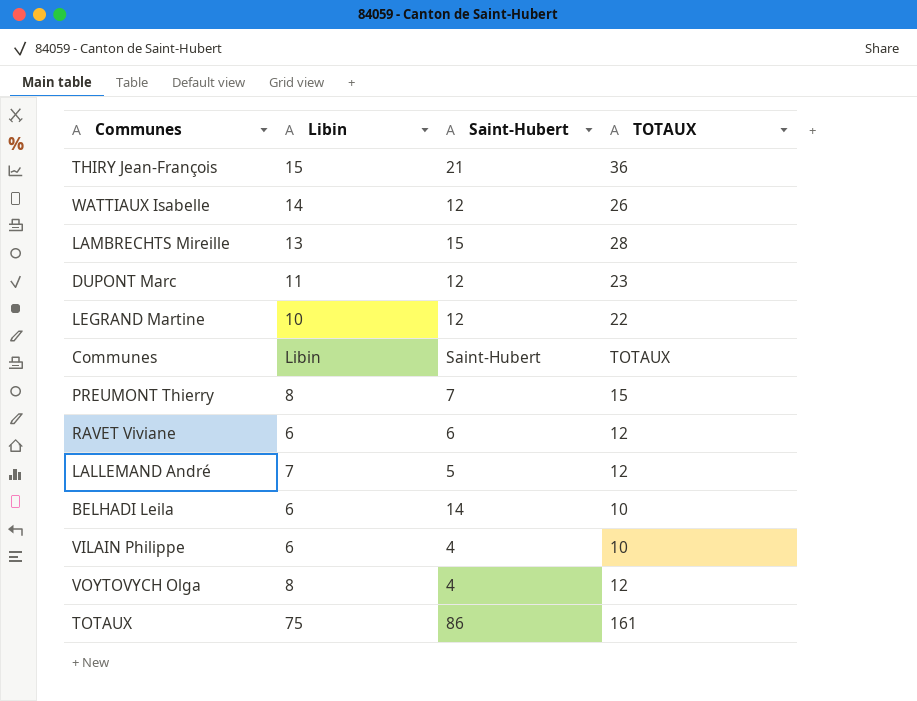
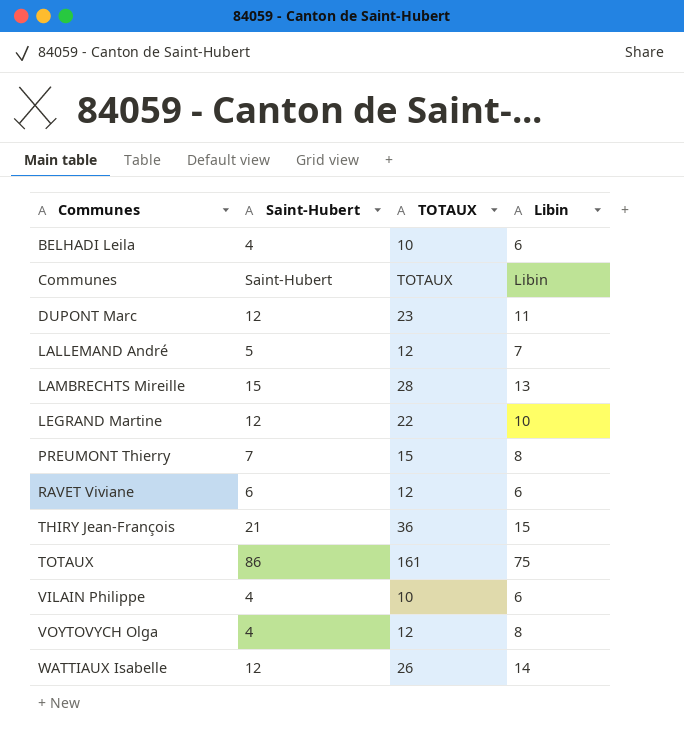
row order: none -> Communes ascending
column Libin | position: 2 -> 4
BELHADI Leila | Saint-Hubert: 14 -> 4

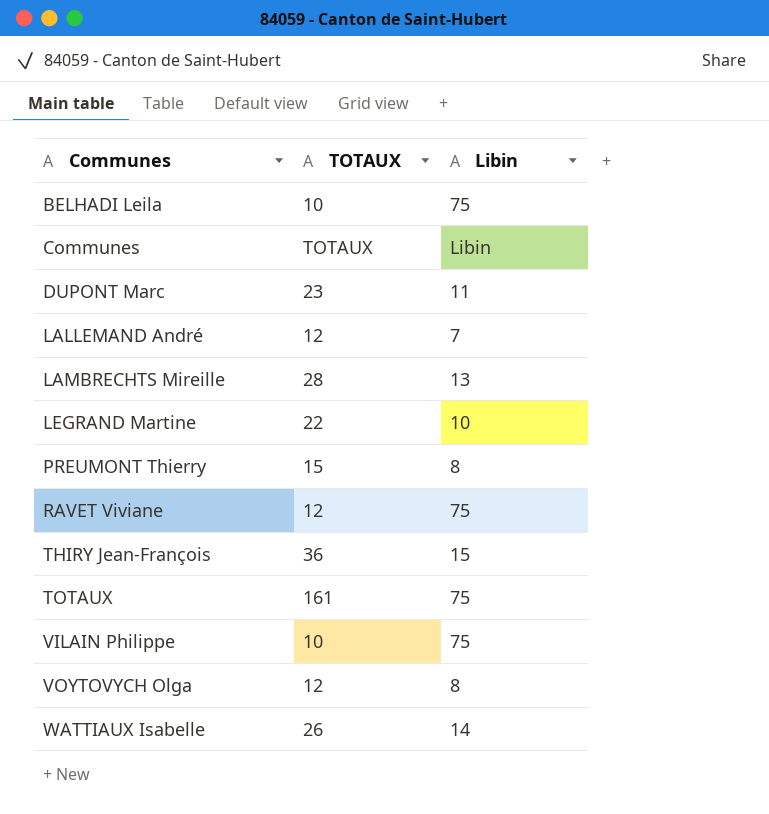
column Saint-Hubert | position: 2 -> none
BELHADI Leila | Libin: 6 -> 75
RAVET Viviane | Libin: 6 -> 75
VILAIN Philippe | Libin: 6 -> 75

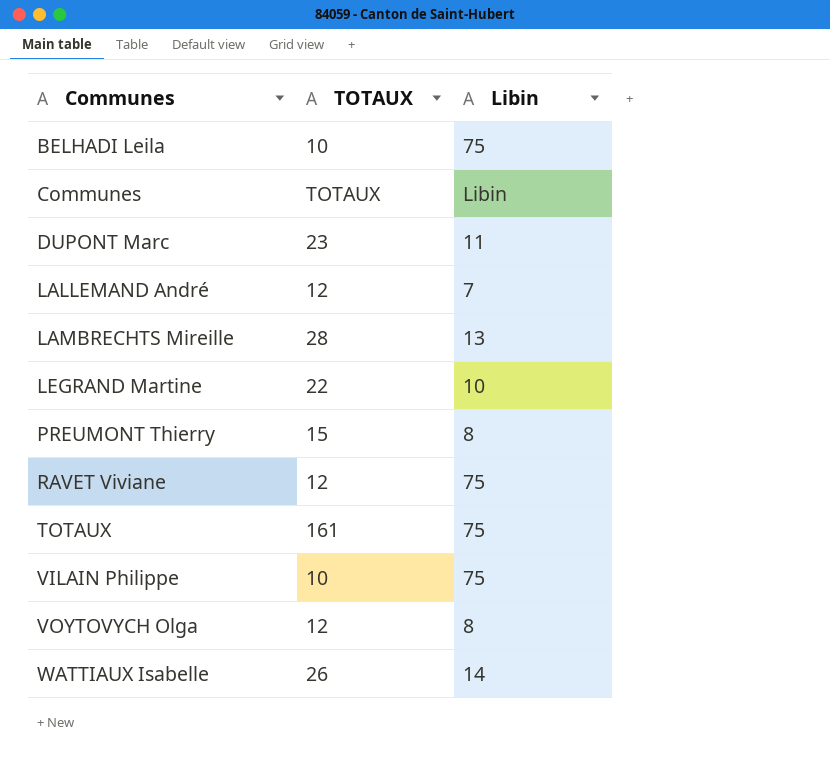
row THIRY Jean-François: 36 | 15 -> none

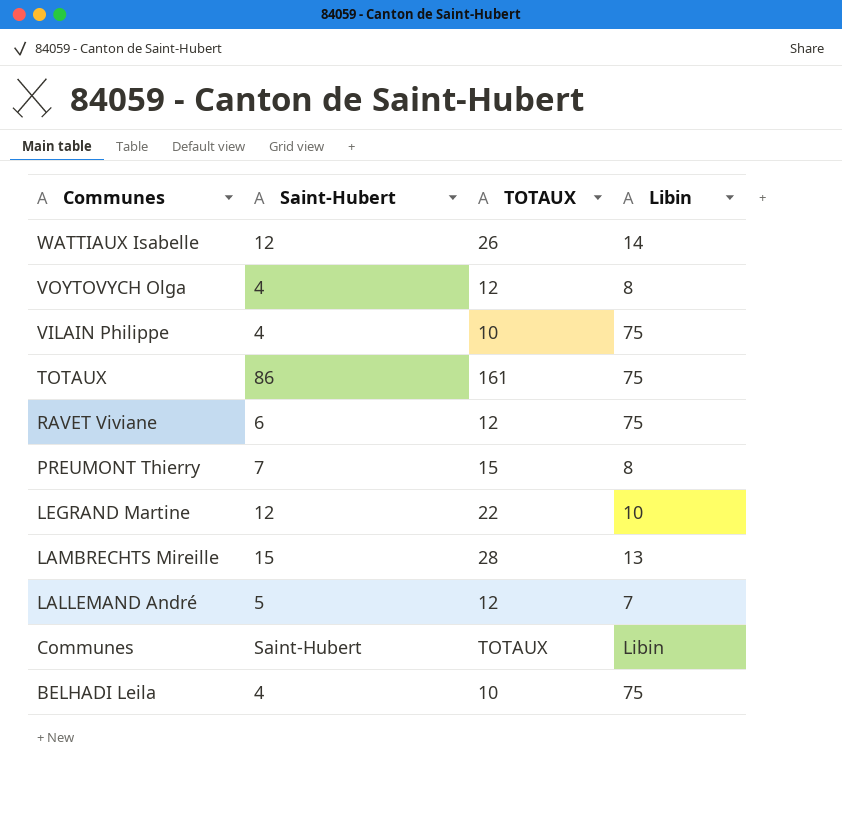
row order: Communes ascending -> Communes descending
column Saint-Hubert | position: none -> 2
row DUPONT Marc: 23 | 11 -> none

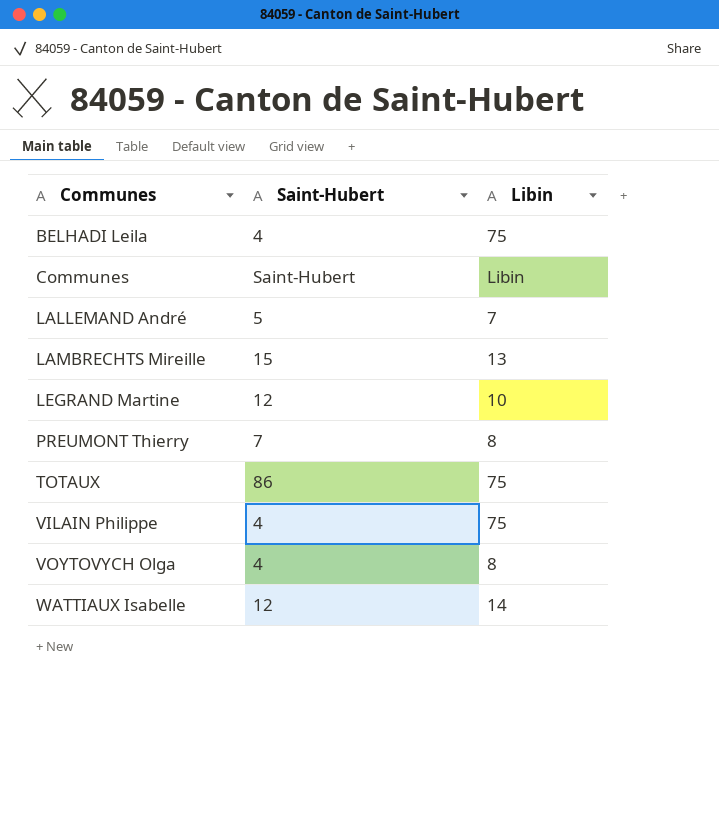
row order: Communes descending -> Communes ascending
column TOTAUX | position: 3 -> none
row RAVET Viviane: 6 | 12 | 75 -> none

